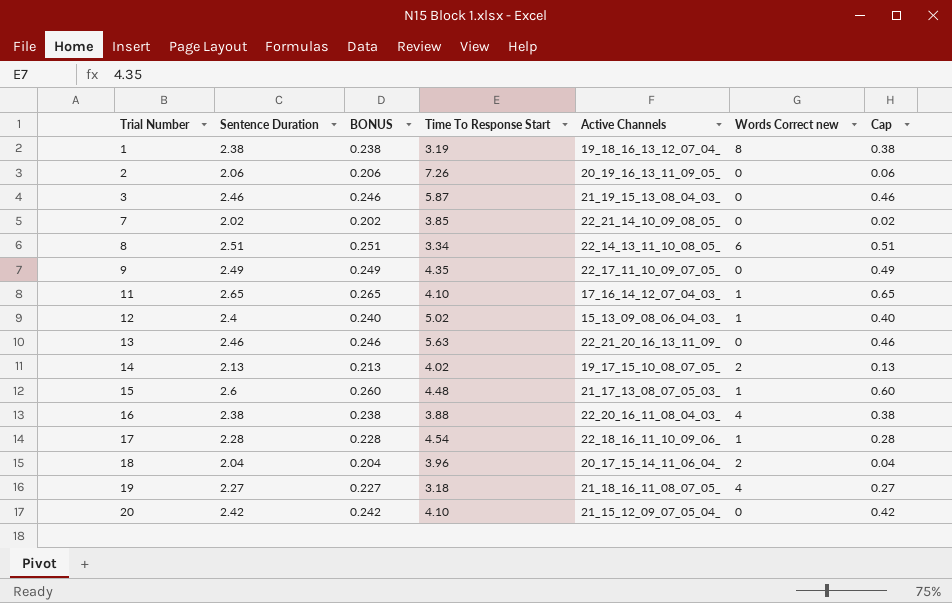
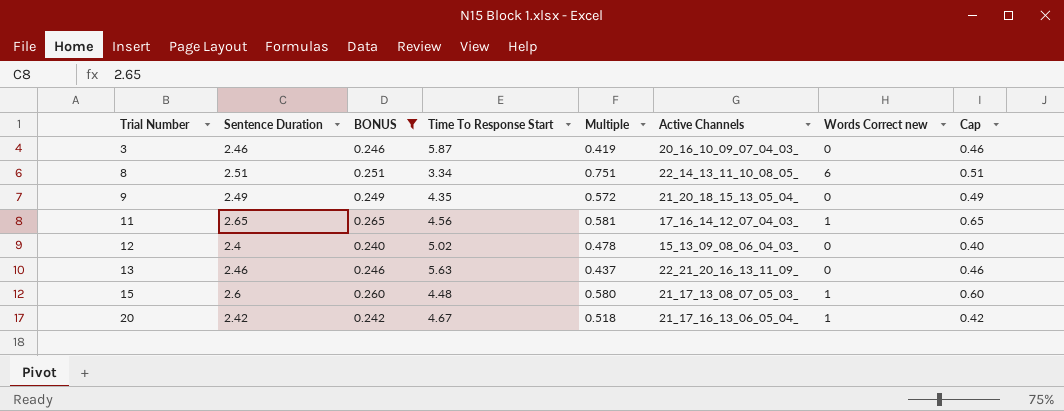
filter: none -> BONUS >= 0.240
column Multiple | formula: none -> [Sentence Duration] / [Time To Response Start]
3 | Active Channels: 21_19_15_13_08_04_03_ -> 20_16_10_09_07_04_03_
9 | Active Channels: 22_17_11_10_09_07_05_ -> 21_20_18_15_13_05_04_
11 | Time To Response Start: 4.10 -> 4.56
12 | Words Correct new: 1 -> 0
20 | Time To Response Start: 4.10 -> 4.67
20 | Active Channels: 21_15_12_09_07_05_04_ -> 21_17_16_13_06_05_04_
20 | Words Correct new: 0 -> 1

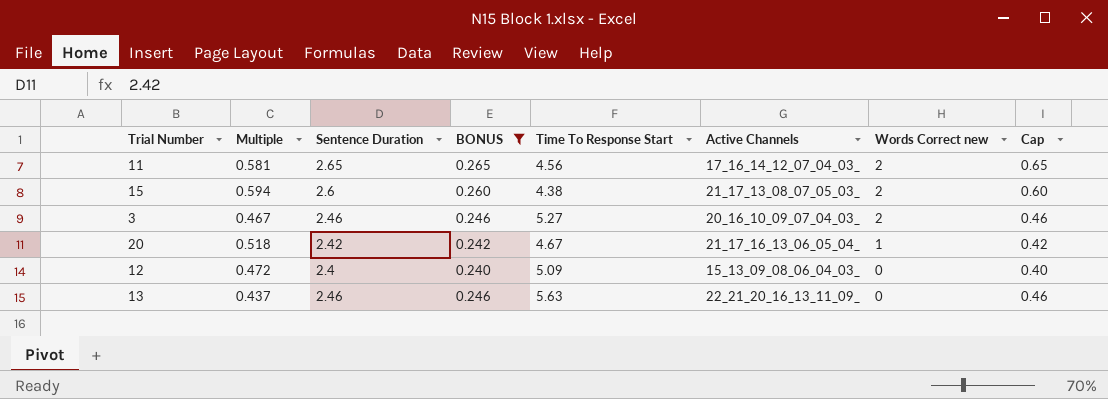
row order: Trial Number ascending -> Words Correct new descending
column Multiple | position: 5 -> 2
row 8: 2.51 | 0.251 | 3.34 | 0.751 | 22_14_13_11_10_08_05_ | 6 | 0.51 -> none
row 9: 2.49 | 0.249 | 4.35 | 0.572 | 21_20_18_15_13_05_04_ | 0 | 0.49 -> none
11 | Words Correct new: 1 -> 2
15 | Multiple: 0.580 -> 0.594
15 | Time To Response Start: 4.48 -> 4.38
15 | Words Correct new: 1 -> 2
3 | Multiple: 0.419 -> 0.467
3 | Time To Response Start: 5.87 -> 5.27
3 | Words Correct new: 0 -> 2
12 | Multiple: 0.478 -> 0.472
12 | Time To Response Start: 5.02 -> 5.09

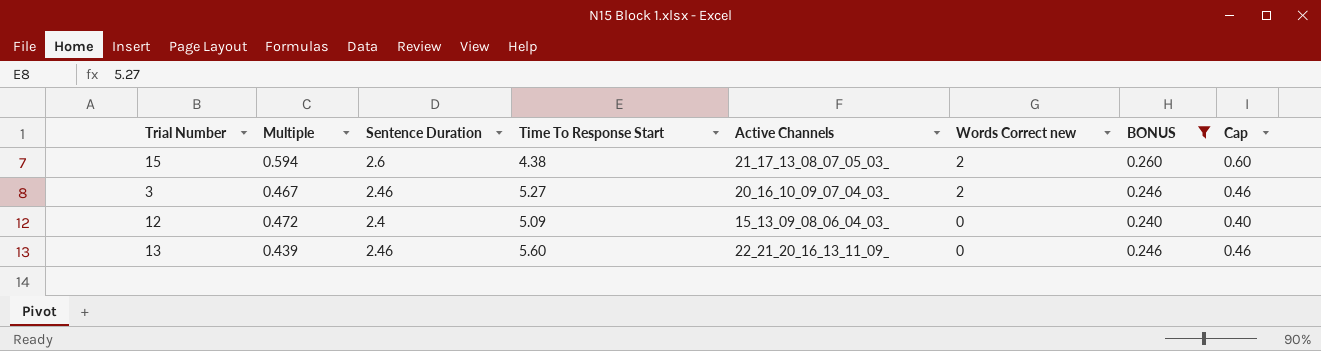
column BONUS | position: 4 -> 7
row 11: 0.581 | 2.65 | 0.265 | 4.56 | 17_16_14_12_07_04_03_ | 2 | 0.65 -> none
row 20: 0.518 | 2.42 | 0.242 | 4.67 | 21_17_16_13_06_05_04_ | 1 | 0.42 -> none
13 | Multiple: 0.437 -> 0.439
13 | Time To Response Start: 5.63 -> 5.60

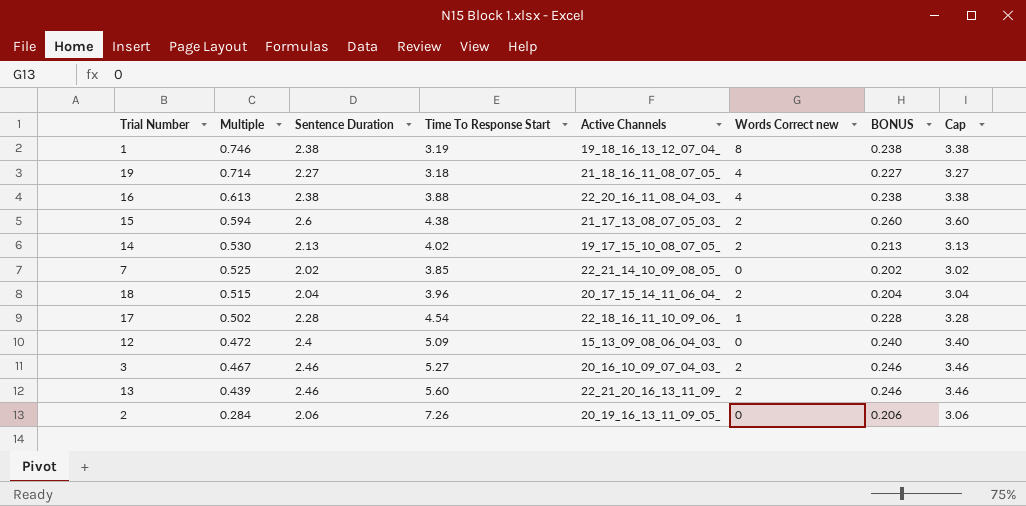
filter: BONUS >= 0.240 -> none
row order: Words Correct new descending -> Multiple descending
column Cap | formula: [Sentence Duration] - 2 -> [Sentence Duration] + 1
13 | Words Correct new: 0 -> 2

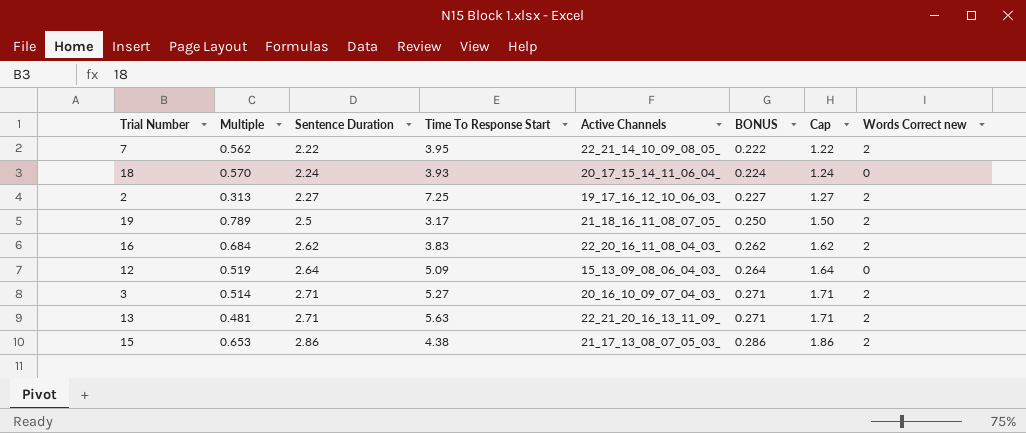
row order: Multiple descending -> Sentence Duration ascending
column Cap | formula: [Sentence Duration] + 1 -> [Sentence Duration] - 1
column Words Correct new | position: 6 -> 8
row 1: 0.746 | 2.38 | 3.19 | 19_18_16_13_12_07_04_ | 8 | 0.238 | 3.38 -> none
row 14: 0.530 | 2.13 | 4.02 | 19_17_15_10_08_07_05_ | 2 | 0.213 | 3.13 -> none
row 17: 0.502 | 2.28 | 4.54 | 22_18_16_11_10_09_06_ | 1 | 0.228 | 3.28 -> none
7 | Multiple: 0.525 -> 0.562
7 | Sentence Duration: 2.02 -> 2.22
7 | Time To Response Start: 3.85 -> 3.95
7 | BONUS: 0.202 -> 0.222
7 | Words Correct new: 0 -> 2
18 | Multiple: 0.515 -> 0.570
18 | Sentence Duration: 2.04 -> 2.24
18 | Time To Response Start: 3.96 -> 3.93
18 | BONUS: 0.204 -> 0.224
18 | Words Correct new: 2 -> 0
2 | Multiple: 0.284 -> 0.313
2 | Sentence Duration: 2.06 -> 2.27
2 | Time To Response Start: 7.26 -> 7.25
2 | Active Channels: 20_19_16_13_11_09_05_ -> 19_17_16_12_10_06_03_
2 | BONUS: 0.206 -> 0.227
2 | Words Correct new: 0 -> 2
19 | Multiple: 0.714 -> 0.789
19 | Sentence Duration: 2.27 -> 2.5
19 | Time To Response Start: 3.18 -> 3.17
19 | BONUS: 0.227 -> 0.250
19 | Words Correct new: 4 -> 2
16 | Multiple: 0.613 -> 0.684
16 | Sentence Duration: 2.38 -> 2.62
16 | Time To Response Start: 3.88 -> 3.83
16 | BONUS: 0.238 -> 0.262
16 | Words Correct new: 4 -> 2
12 | Multiple: 0.472 -> 0.519
12 | Sentence Duration: 2.4 -> 2.64
12 | BONUS: 0.240 -> 0.264
3 | Multiple: 0.467 -> 0.514
3 | Sentence Duration: 2.46 -> 2.71
3 | BONUS: 0.246 -> 0.271
13 | Multiple: 0.439 -> 0.481
13 | Sentence Duration: 2.46 -> 2.71
13 | Time To Response Start: 5.60 -> 5.63
13 | BONUS: 0.246 -> 0.271
15 | Multiple: 0.594 -> 0.653
15 | Sentence Duration: 2.6 -> 2.86
15 | BONUS: 0.260 -> 0.286

